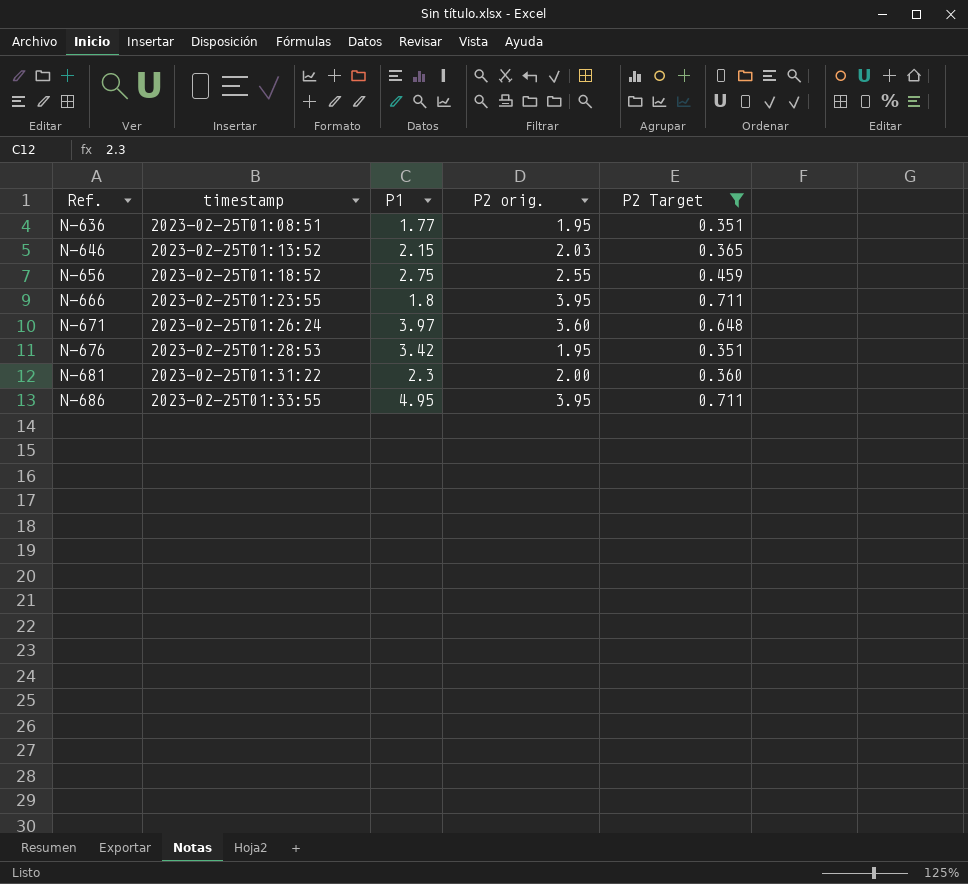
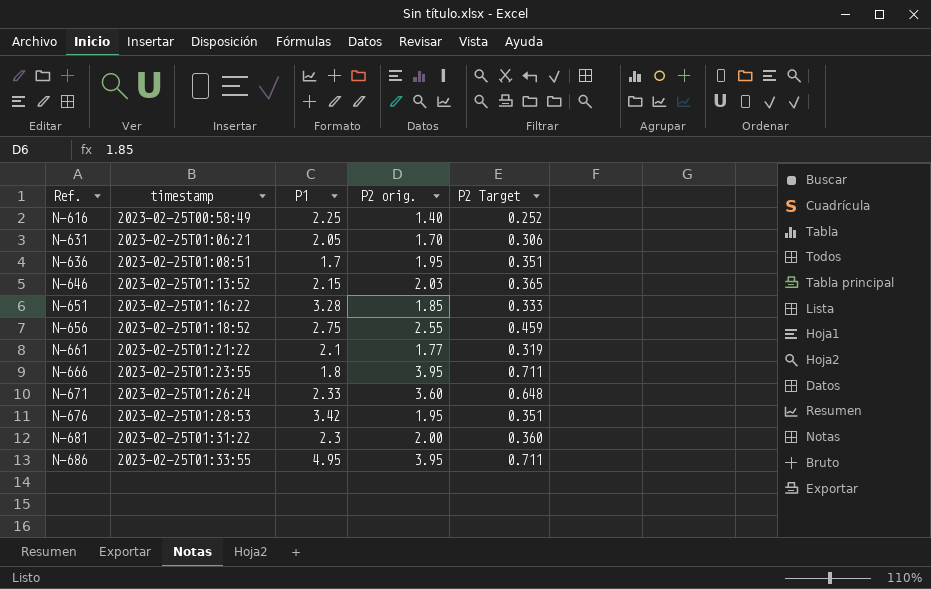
filter: P2 Target >= 0.351 -> none
N-636 | P1: 1.77 -> 1.7
N-671 | P1: 3.97 -> 2.33

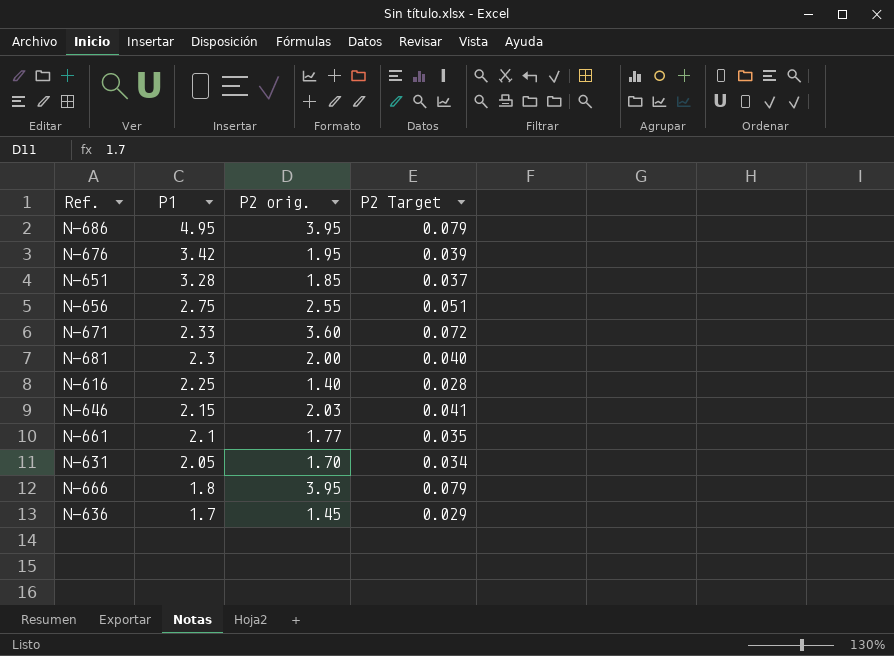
row order: Ref. ascending -> P1 descending
column timestamp | position: 2 -> none
column P2 Target | formula: [P2 orig.] * 0.18 -> [P2 orig.] * 0.02
N-636 | P2 orig.: 1.95 -> 1.45

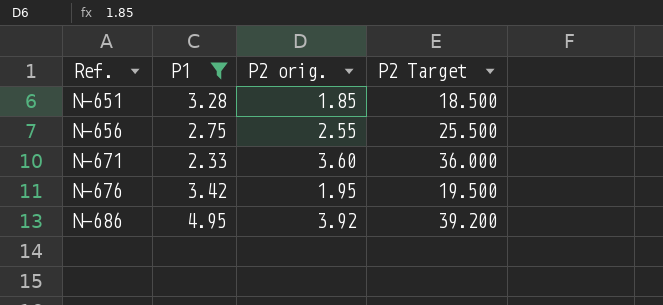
filter: none -> P1 >= 2.33
row order: P1 descending -> Ref. ascending
column P2 Target | formula: [P2 orig.] * 0.02 -> [P2 orig.] * 10
N-686 | P2 orig.: 3.95 -> 3.92

